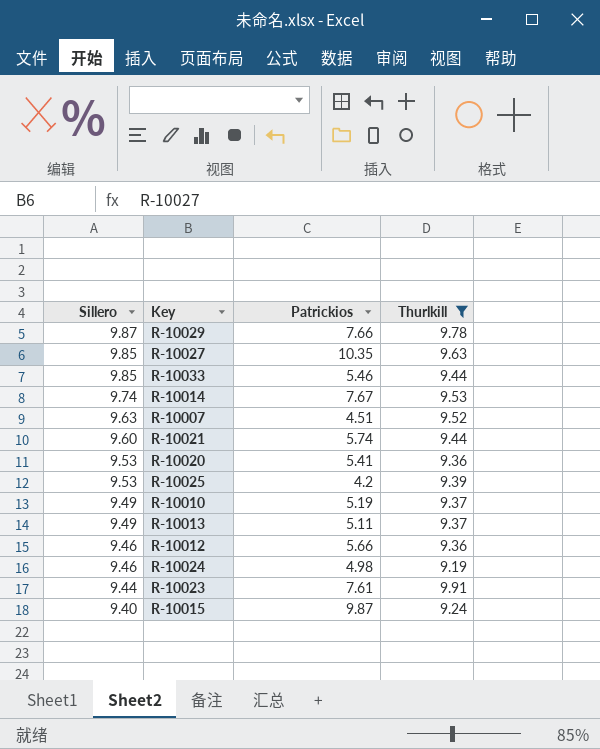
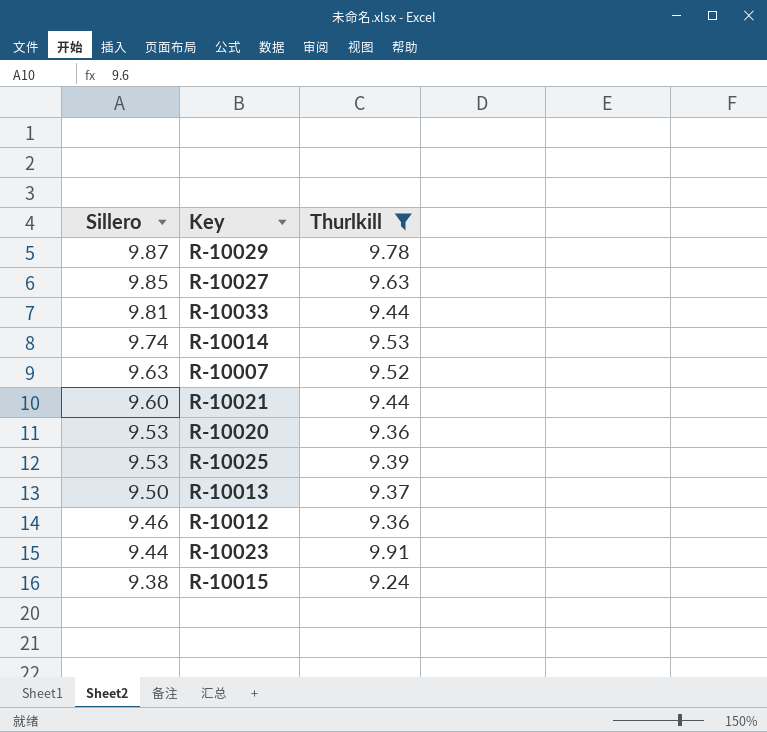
column Patrickios | position: 3 -> none
row R-10010: 9.49 | 5.19 | 9.37 -> none
row R-10024: 9.46 | 4.98 | 9.19 -> none
R-10033 | Sillero: 9.85 -> 9.81
R-10013 | Sillero: 9.49 -> 9.50
R-10015 | Sillero: 9.40 -> 9.38

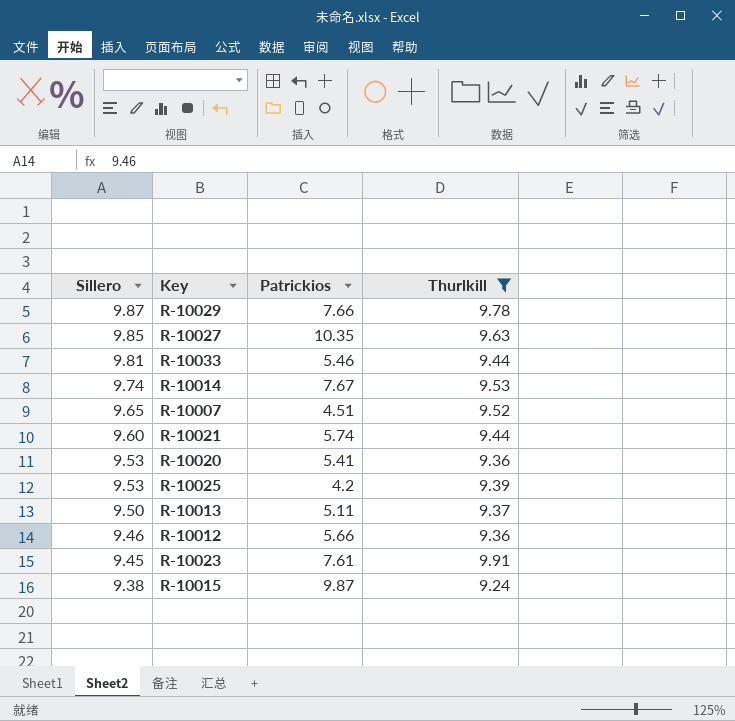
column Patrickios | position: none -> 3
R-10007 | Sillero: 9.63 -> 9.65
R-10023 | Sillero: 9.44 -> 9.45

